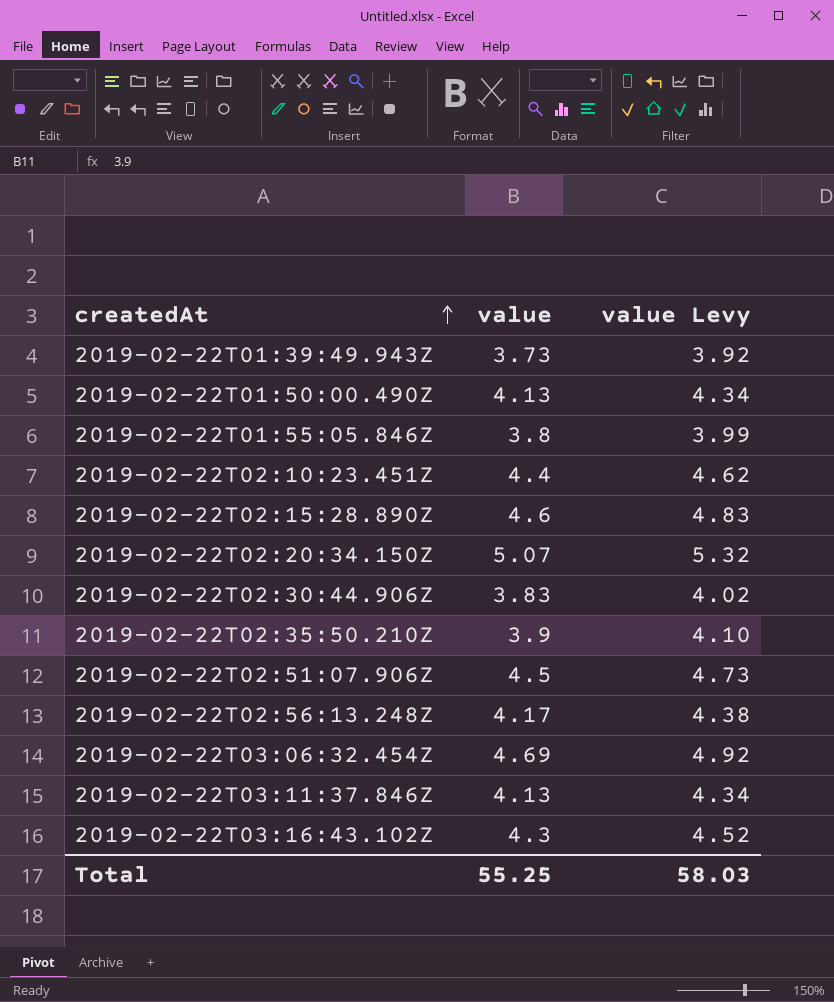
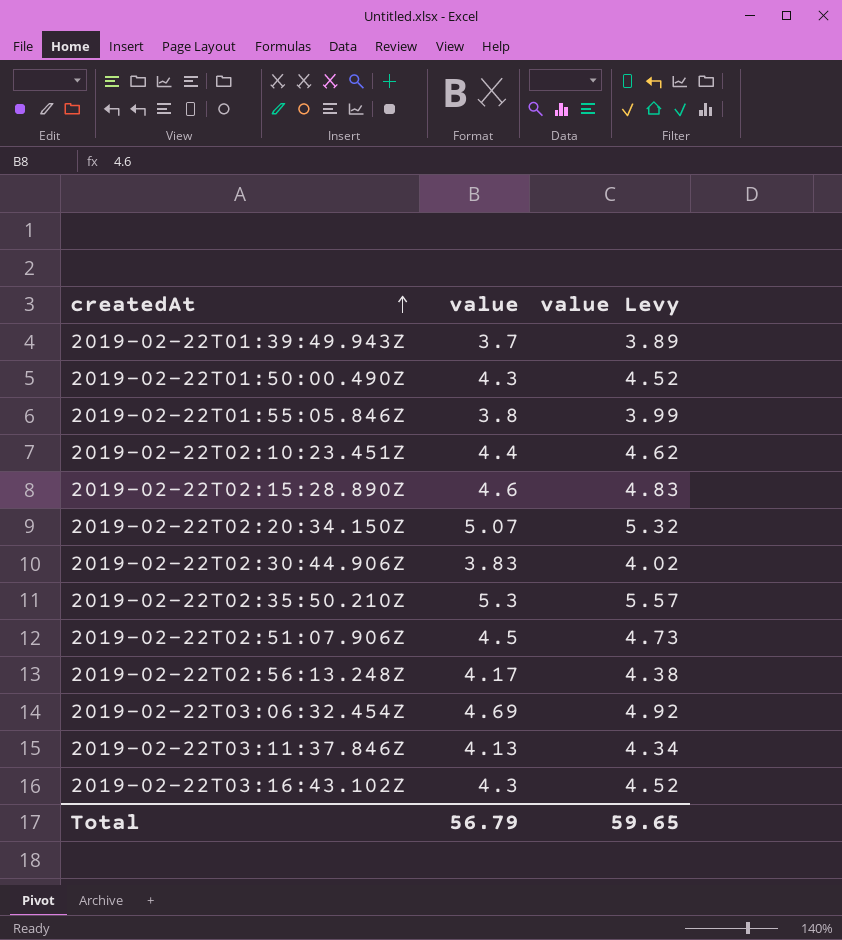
2019-02-22T01:39:49.943Z | value: 3.73 -> 3.7
2019-02-22T01:39:49.943Z | value Levy: 3.92 -> 3.89
2019-02-22T01:50:00.490Z | value: 4.13 -> 4.3
2019-02-22T01:50:00.490Z | value Levy: 4.34 -> 4.52
2019-02-22T02:35:50.210Z | value: 3.9 -> 5.3
2019-02-22T02:35:50.210Z | value Levy: 4.10 -> 5.57
Total | value: 55.25 -> 56.79
Total | value Levy: 58.03 -> 59.65

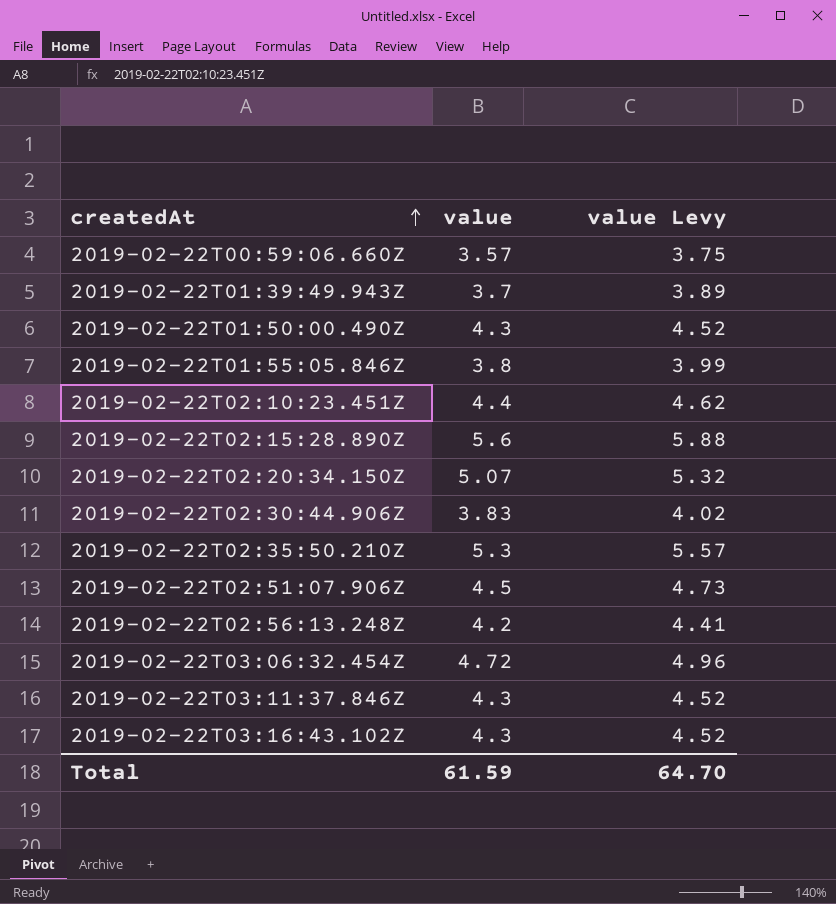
row 2019-02-22T00:59:06.660Z: none -> 3.57 | 3.75
2019-02-22T02:15:28.890Z | value: 4.6 -> 5.6
2019-02-22T02:15:28.890Z | value Levy: 4.83 -> 5.88
2019-02-22T02:56:13.248Z | value: 4.17 -> 4.2
2019-02-22T02:56:13.248Z | value Levy: 4.38 -> 4.41
2019-02-22T03:06:32.454Z | value: 4.69 -> 4.72
2019-02-22T03:06:32.454Z | value Levy: 4.92 -> 4.96
2019-02-22T03:11:37.846Z | value: 4.13 -> 4.3
2019-02-22T03:11:37.846Z | value Levy: 4.34 -> 4.52
Total | value: 56.79 -> 61.59
Total | value Levy: 59.65 -> 64.70

